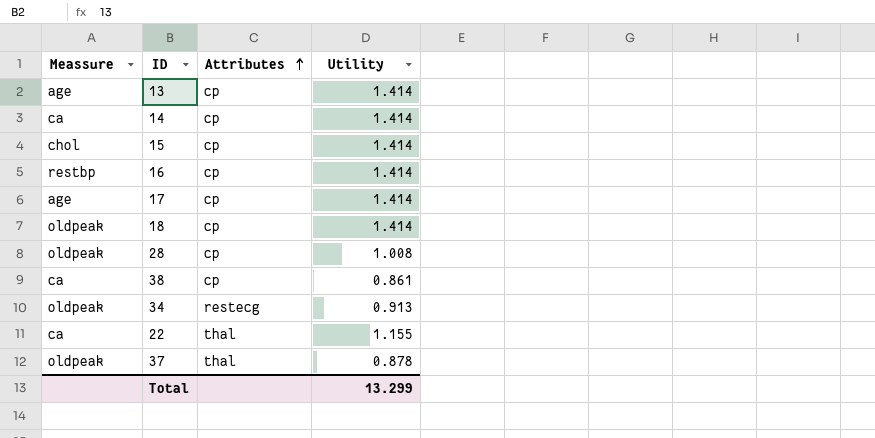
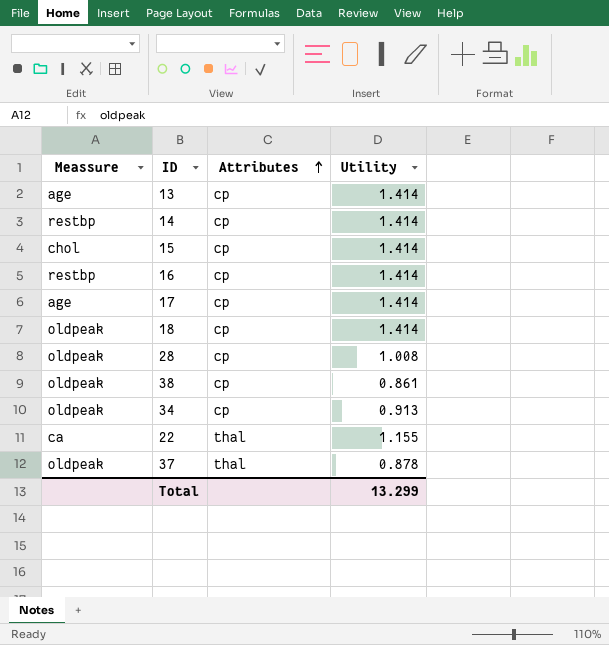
14 | Meassure: ca -> restbp
38 | Meassure: ca -> oldpeak
34 | Attributes: restecg -> cp

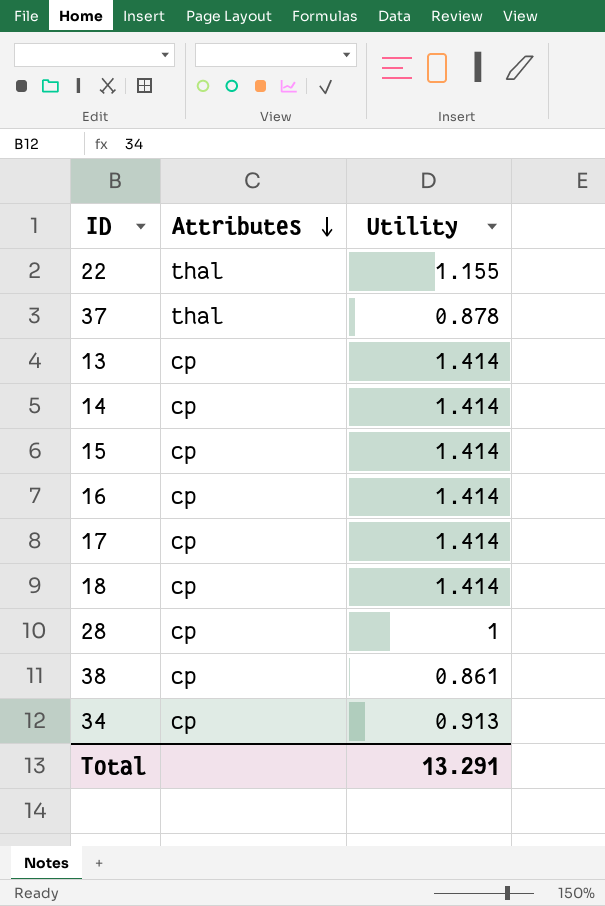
row order: Attributes ascending -> Attributes descending
column Meassure | position: 1 -> none
28 | Utility: 1.008 -> 1
Total | Utility: 13.299 -> 13.291

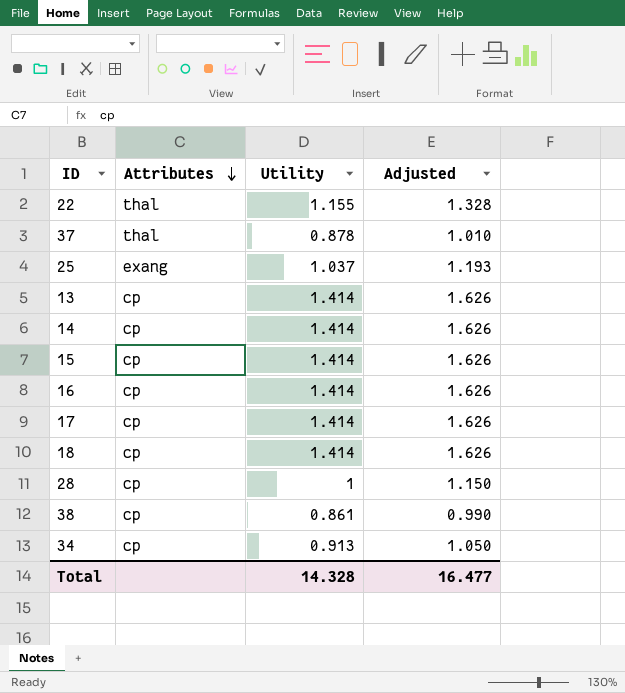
column Adjusted | formula: none -> [Utility] * 1.15
row 25: none -> exang | 1.037 | 1.193
Total | Utility: 13.291 -> 14.328

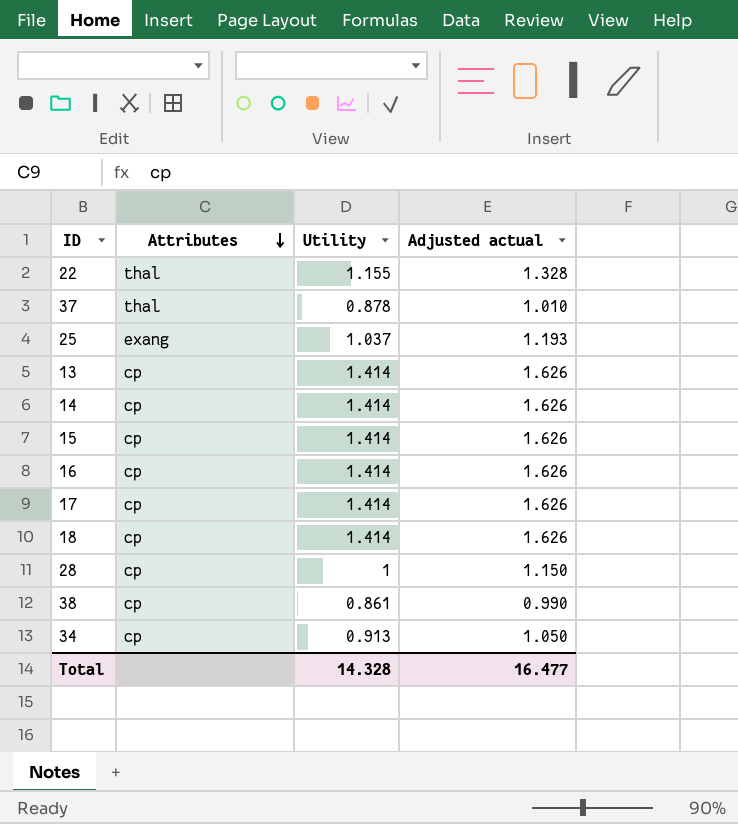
column name: Adjusted -> Adjusted actual

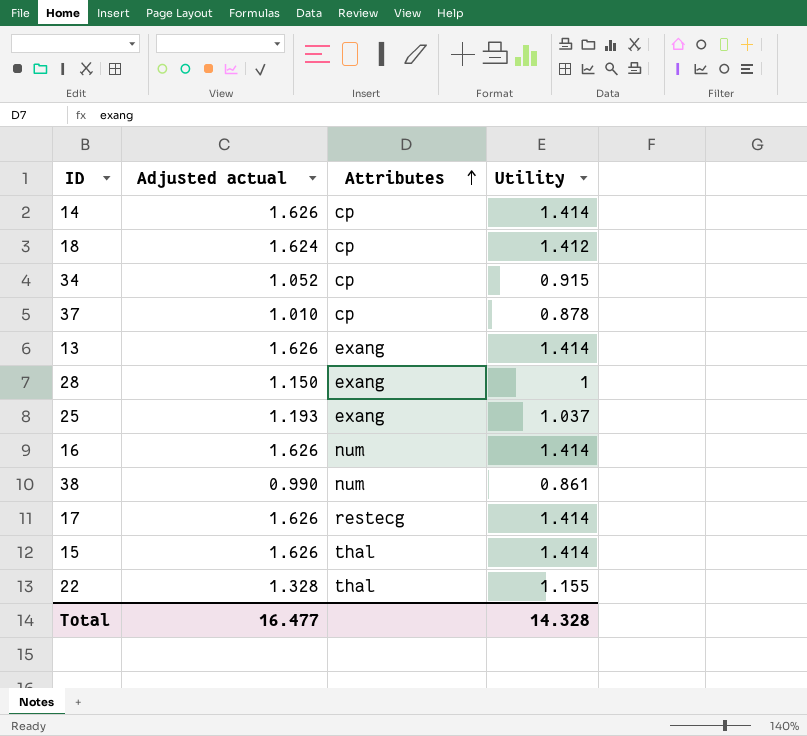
row order: Attributes descending -> Attributes ascending
column Adjusted actual | position: 4 -> 2
18 | Adjusted actual: 1.626 -> 1.624
18 | Utility: 1.414 -> 1.412
34 | Adjusted actual: 1.050 -> 1.052
34 | Utility: 0.913 -> 0.915
37 | Attributes: thal -> cp
13 | Attributes: cp -> exang
28 | Attributes: cp -> exang
16 | Attributes: cp -> num
38 | Attributes: cp -> num
17 | Attributes: cp -> restecg
15 | Attributes: cp -> thal

